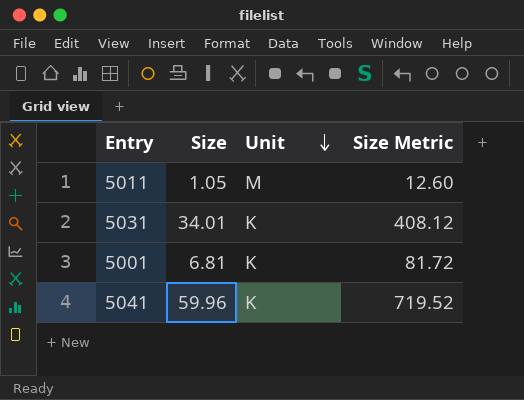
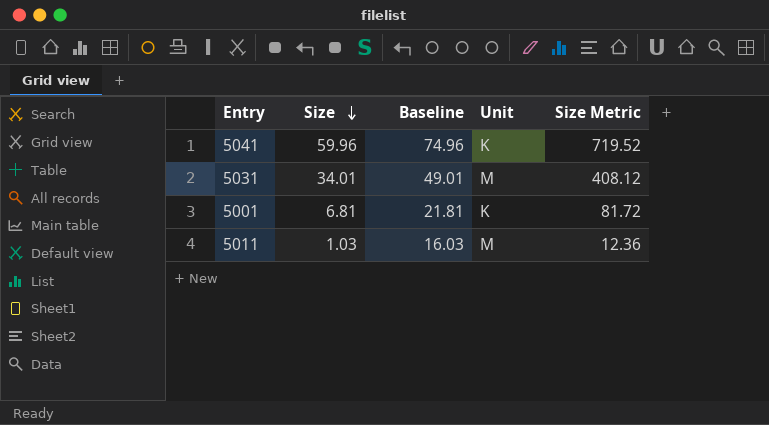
row order: Unit descending -> Size descending
column Baseline | formula: none -> [Size] + 15
5031 | Unit: K -> M
5011 | Size: 1.05 -> 1.03
5011 | Size Metric: 12.60 -> 12.36

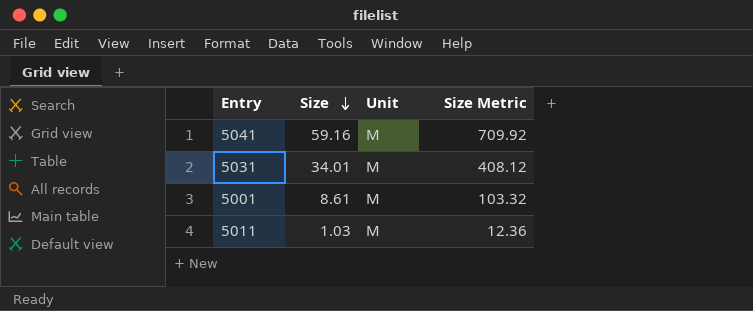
column Baseline | formula: [Size] + 15 -> none
5041 | Size: 59.96 -> 59.16
5041 | Unit: K -> M
5041 | Size Metric: 719.52 -> 709.92
5001 | Size: 6.81 -> 8.61
5001 | Unit: K -> M
5001 | Size Metric: 81.72 -> 103.32

